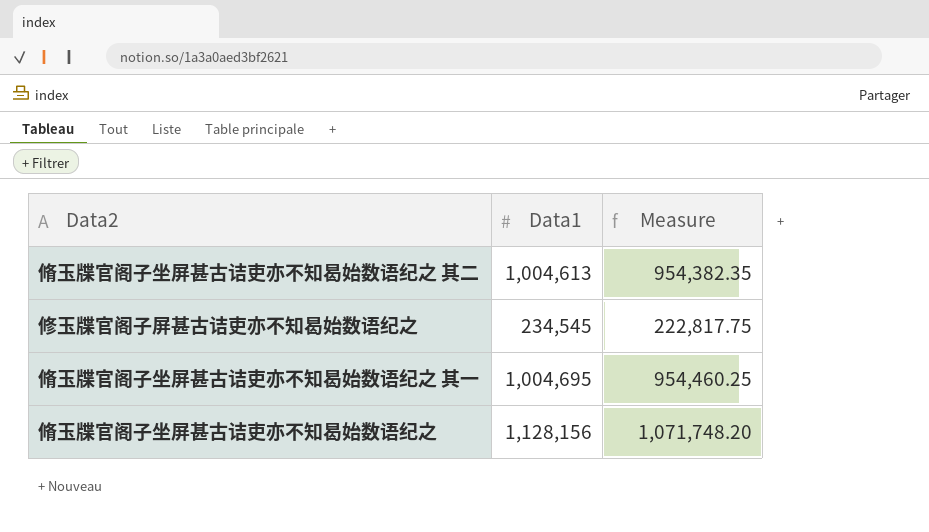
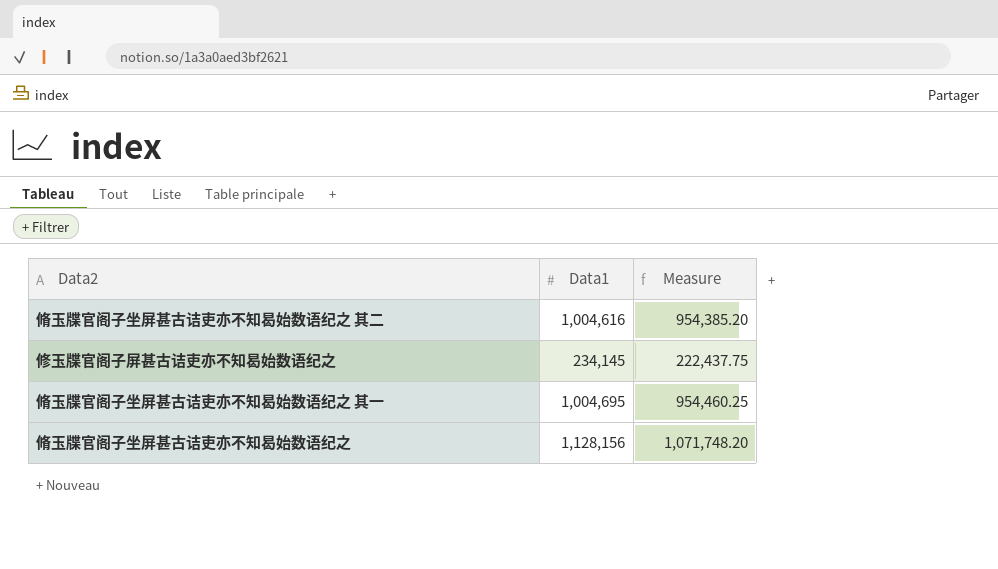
脩玉牒官阁子坐屏甚古诘吏亦不知曷始数语纪之 其二 | Data1: 1,004,613 -> 1,004,616
脩玉牒官阁子坐屏甚古诘吏亦不知曷始数语纪之 其二 | Measure: 954,382.35 -> 954,385.20
修玉牒官阁子屏甚古诘吏亦不知曷始数语纪之 | Data1: 234,545 -> 234,145
修玉牒官阁子屏甚古诘吏亦不知曷始数语纪之 | Measure: 222,817.75 -> 222,437.75

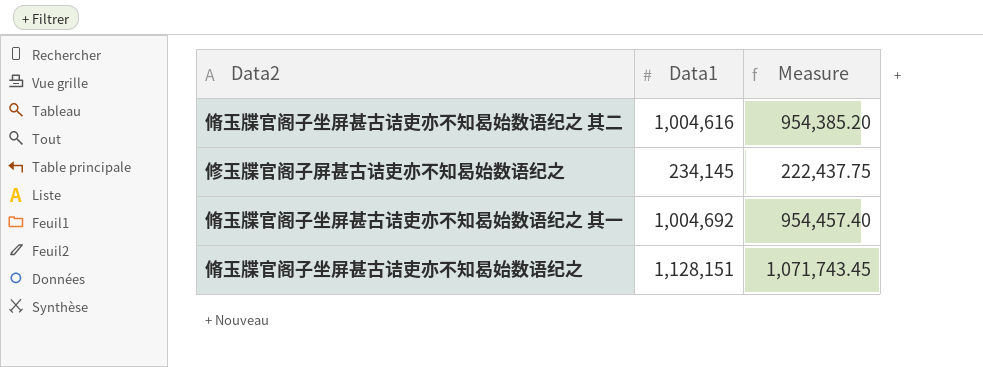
脩玉牒官阁子坐屏甚古诘吏亦不知曷始数语纪之 其一 | Data1: 1,004,695 -> 1,004,692
脩玉牒官阁子坐屏甚古诘吏亦不知曷始数语纪之 其一 | Measure: 954,460.25 -> 954,457.40
脩玉牒官阁子坐屏甚古诘吏亦不知曷始数语纪之 | Data1: 1,128,156 -> 1,128,151
脩玉牒官阁子坐屏甚古诘吏亦不知曷始数语纪之 | Measure: 1,071,748.20 -> 1,071,743.45

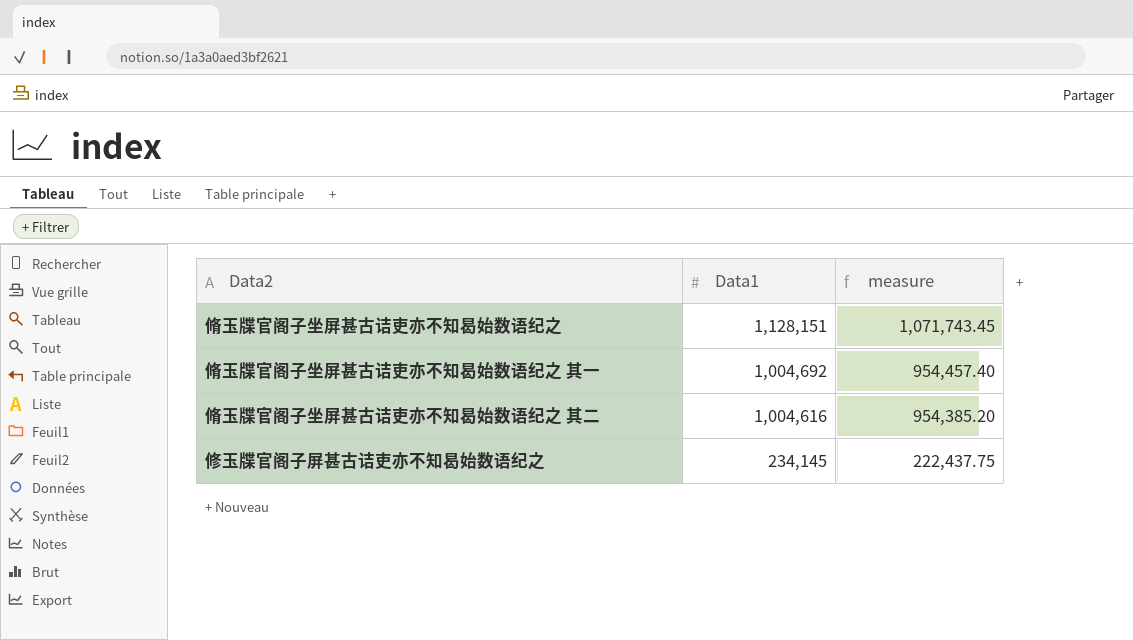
row order: none -> Data1 descending
column name: Measure -> measure

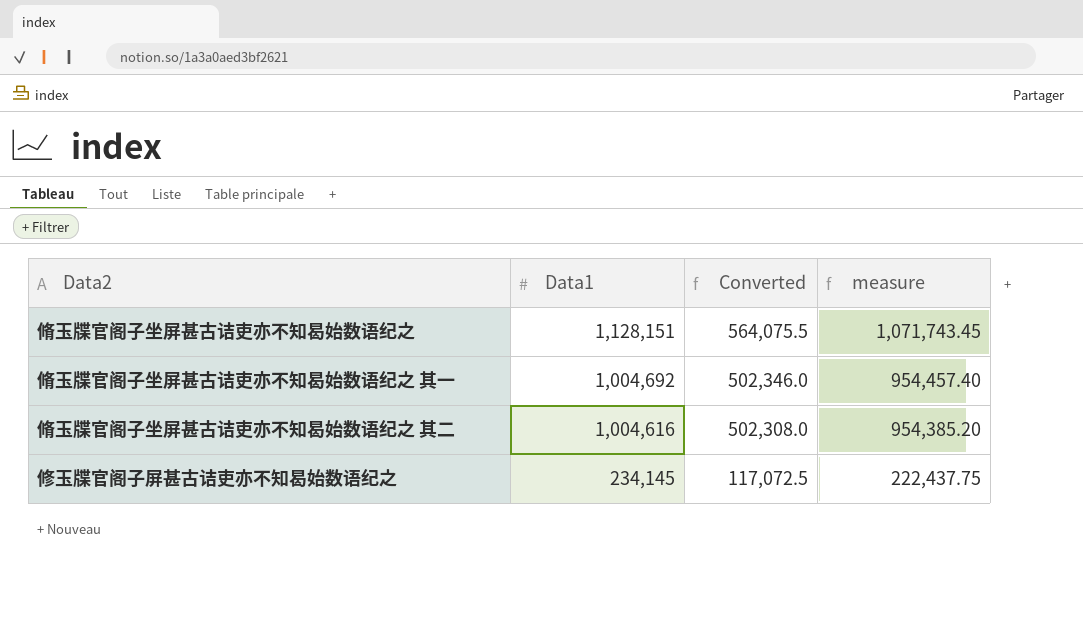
column Converted | formula: none -> [Data1] * 0.5

